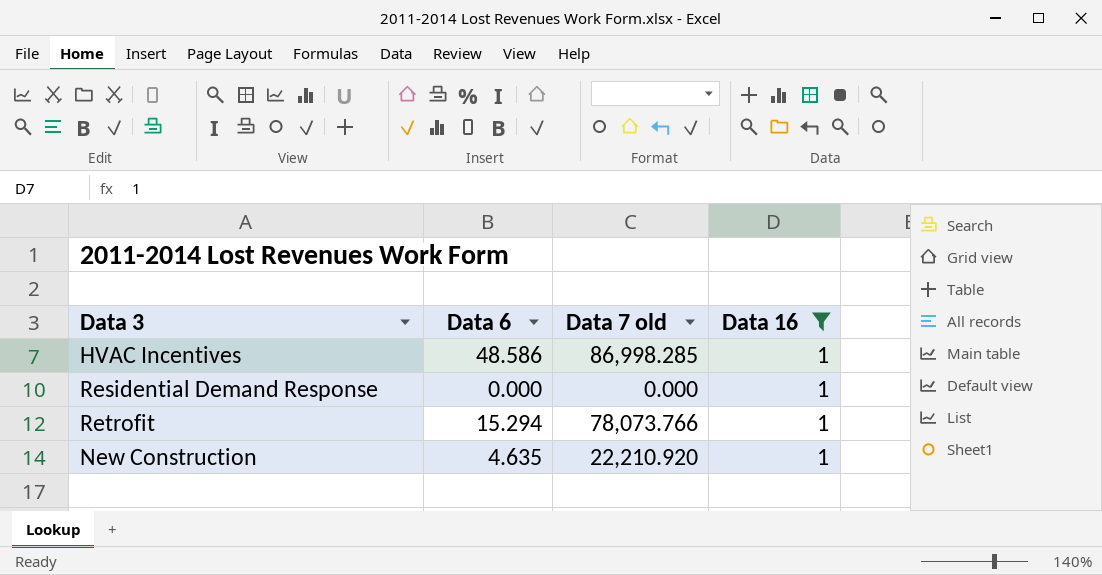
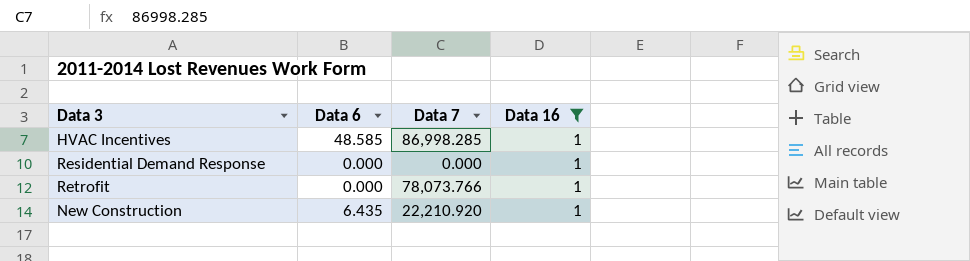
column name: Data 7 old -> Data 7
HVAC Incentives | Data 6: 48.586 -> 48.585
Retrofit | Data 6: 15.294 -> 0.000
New Construction | Data 6: 4.635 -> 6.435

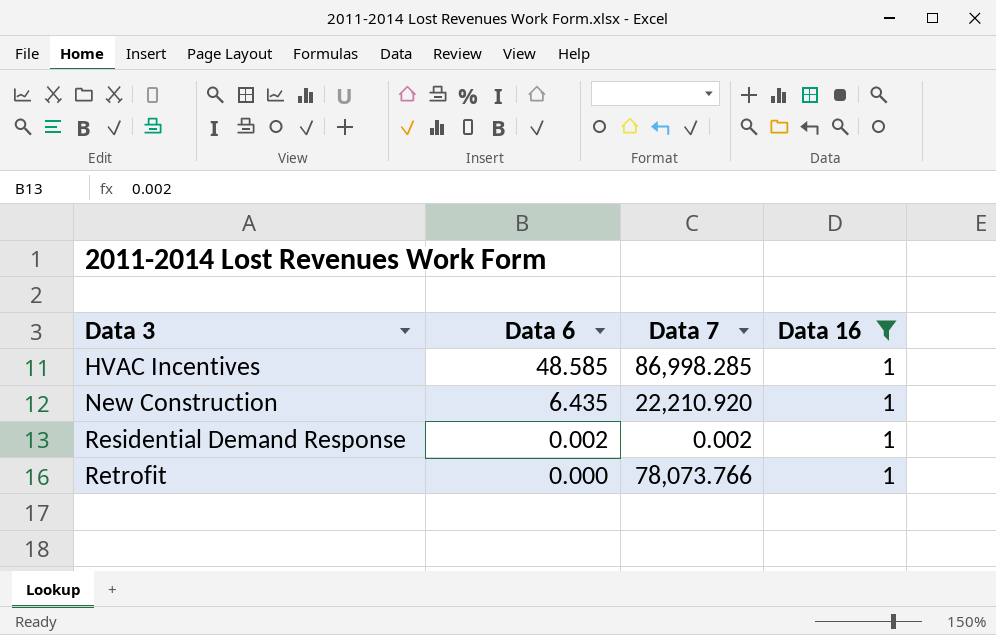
row order: none -> Data 3 ascending
Residential Demand Response | Data 6: 0.000 -> 0.002
Residential Demand Response | Data 7: 0.000 -> 0.002

